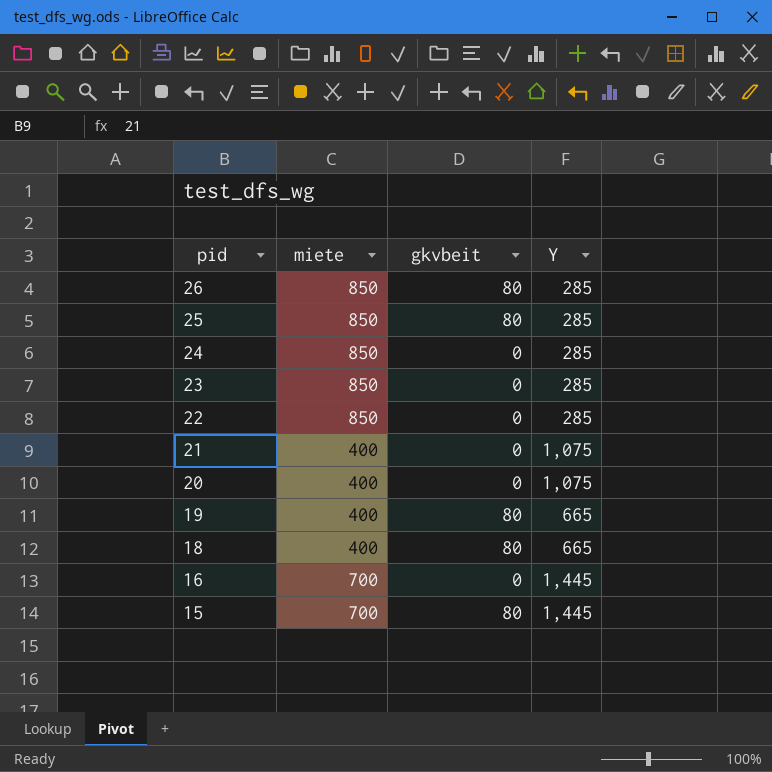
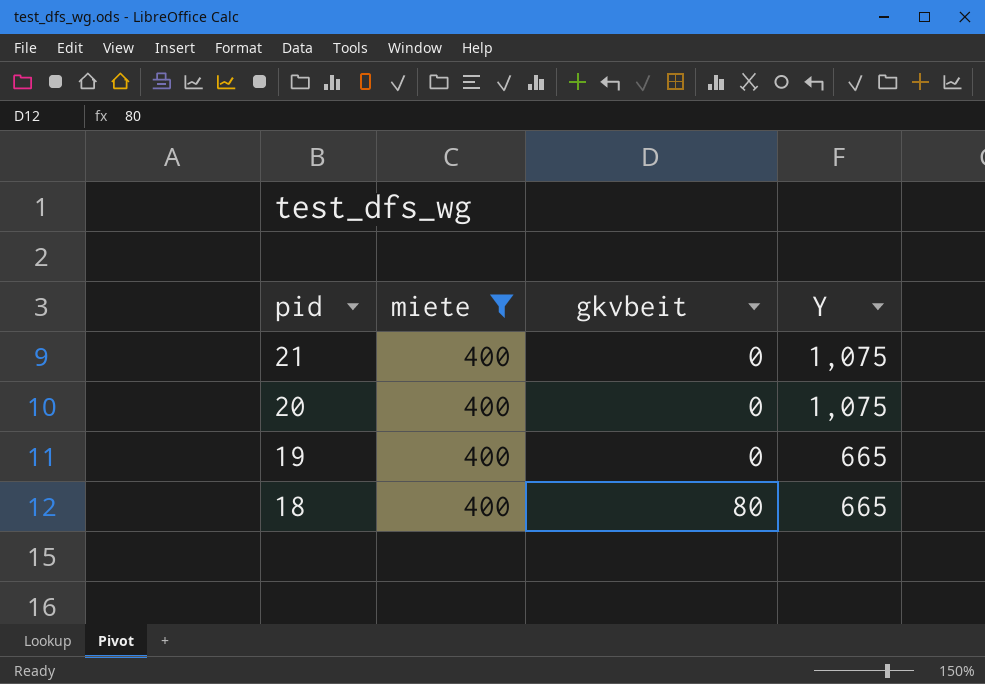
filter: none -> miete = 400
19 | gkvbeit: 80 -> 0

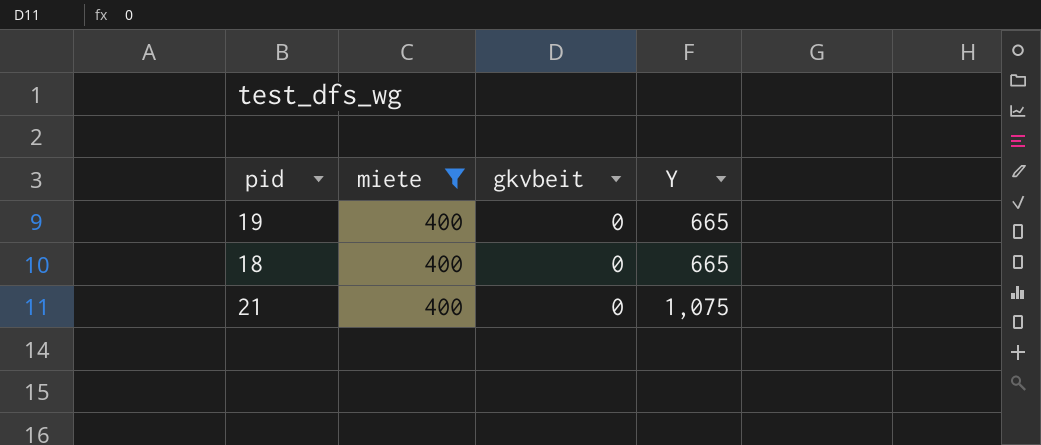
row order: pid descending -> Y ascending
row 20: 400 | 0 | 1,075 -> none
18 | gkvbeit: 80 -> 0

